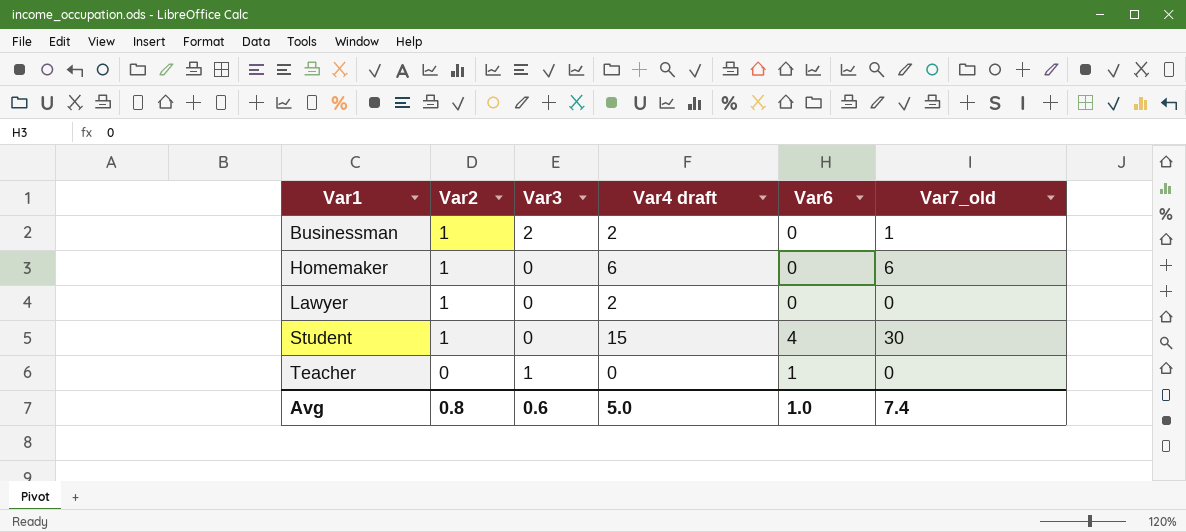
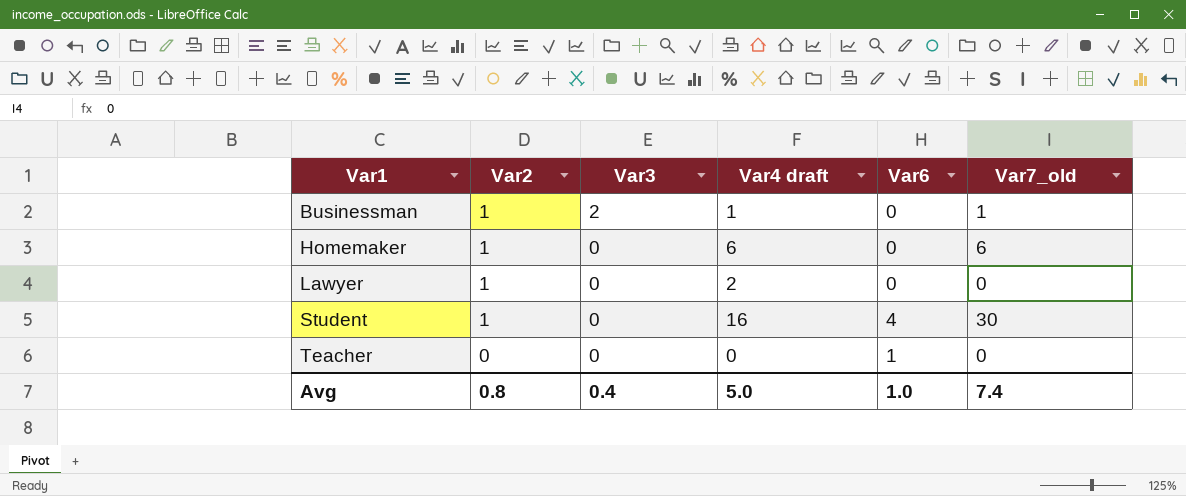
Businessman | Var4 draft: 2 -> 1
Student | Var4 draft: 15 -> 16
Teacher | Var3: 1 -> 0
Avg | Var3: 0.6 -> 0.4

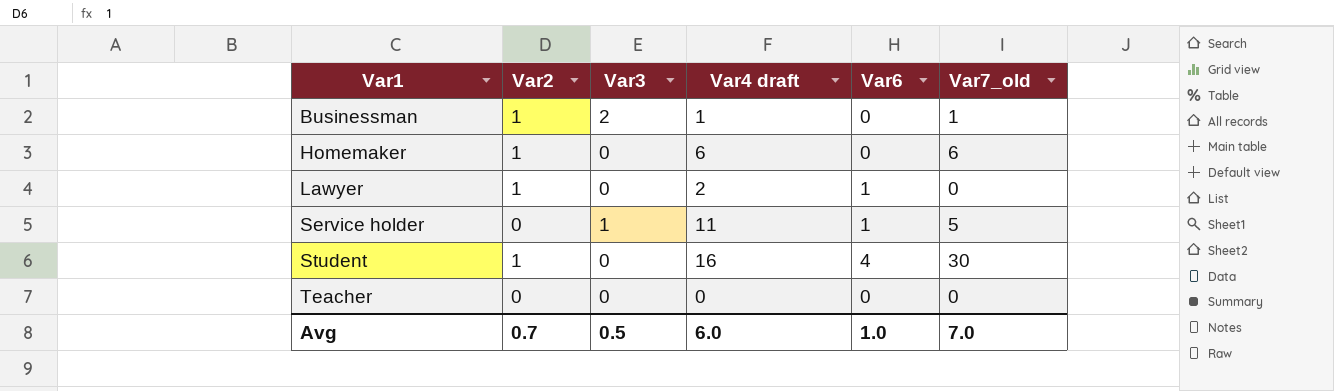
Lawyer | Var6: 0 -> 1
row Service holder: none -> 0 | 1 | 11 | 1 | 5
Teacher | Var6: 1 -> 0
Avg | Var2: 0.8 -> 0.7
Avg | Var3: 0.4 -> 0.5
Avg | Var4 draft: 5.0 -> 6.0
Avg | Var7_old: 7.4 -> 7.0

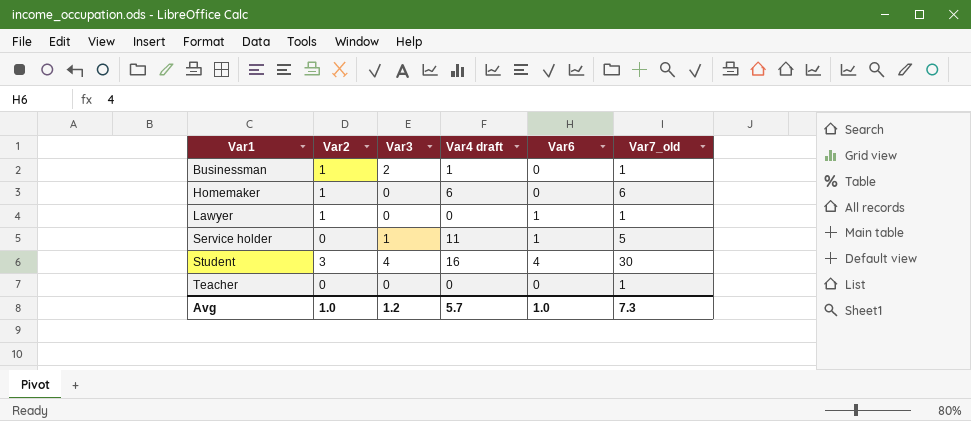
Lawyer | Var4 draft: 2 -> 0
Lawyer | Var7_old: 0 -> 1
Student | Var2: 1 -> 3
Student | Var3: 0 -> 4
Teacher | Var7_old: 0 -> 1
Avg | Var2: 0.7 -> 1.0
Avg | Var3: 0.5 -> 1.2
Avg | Var4 draft: 6.0 -> 5.7
Avg | Var7_old: 7.0 -> 7.3

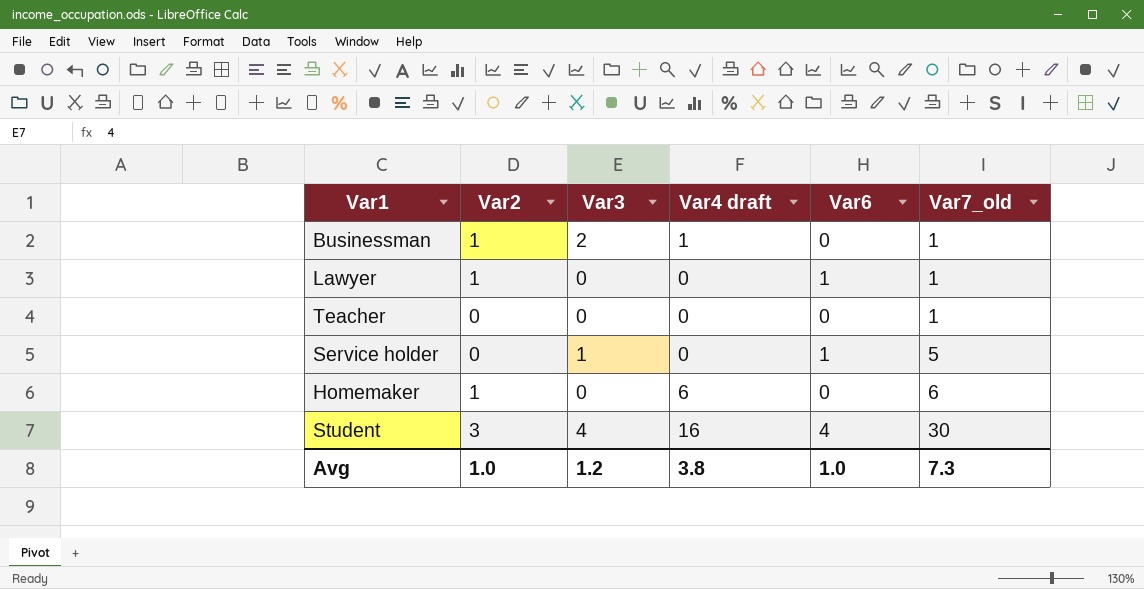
row order: Var1 ascending -> Var7_old ascending
Service holder | Var4 draft: 11 -> 0
Avg | Var4 draft: 5.7 -> 3.8

